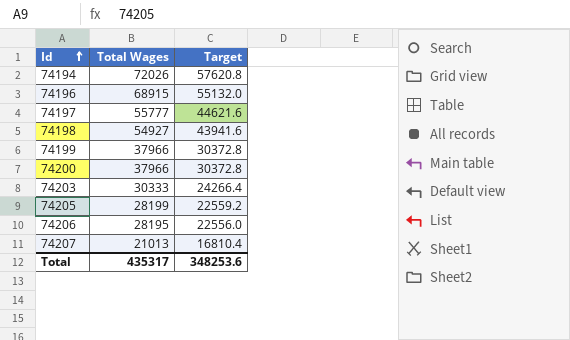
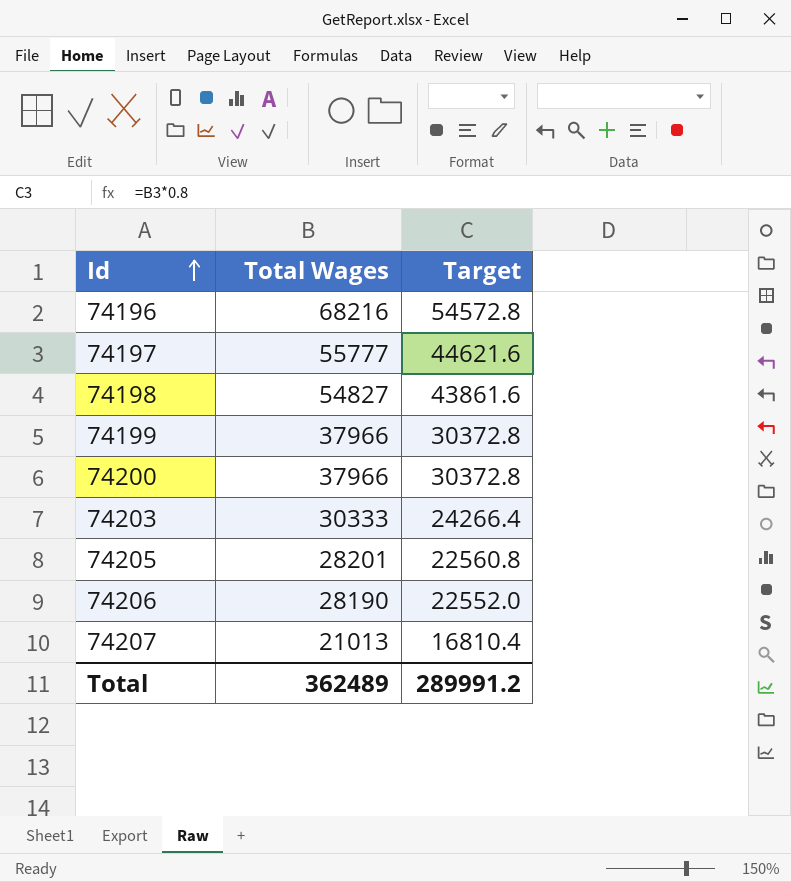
row 74194: 72026 | 57620.8 -> none
74196 | Total Wages: 68915 -> 68216
74196 | Target: 55132.0 -> 54572.8
74198 | Total Wages: 54927 -> 54827
74198 | Target: 43941.6 -> 43861.6
74205 | Total Wages: 28199 -> 28201
74205 | Target: 22559.2 -> 22560.8
74206 | Total Wages: 28195 -> 28190
74206 | Target: 22556.0 -> 22552.0
Total | Total Wages: 435317 -> 362489
Total | Target: 348253.6 -> 289991.2

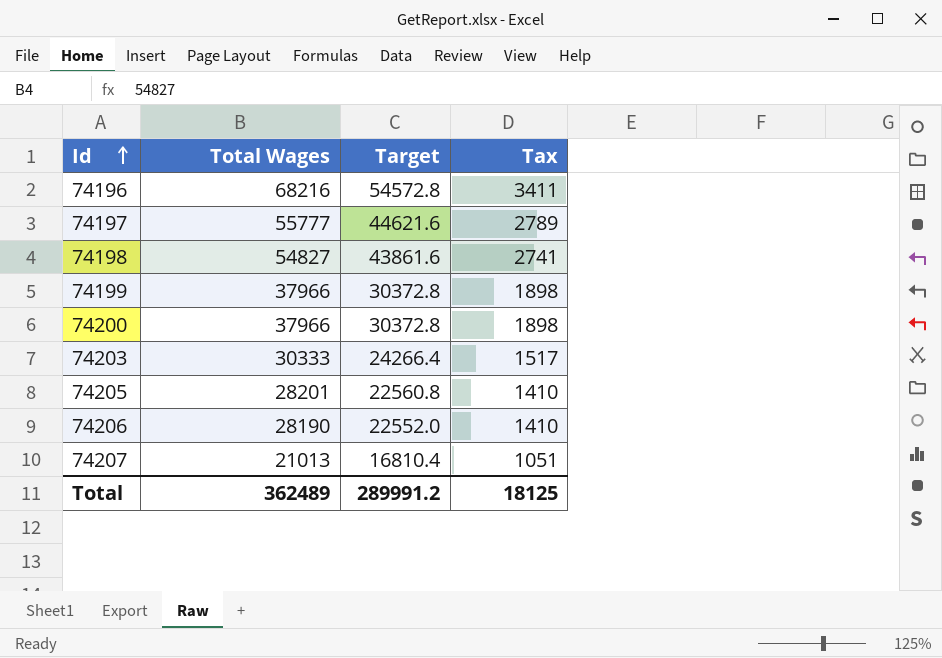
column Tax | formula: none -> [Total Wages] * 0.05

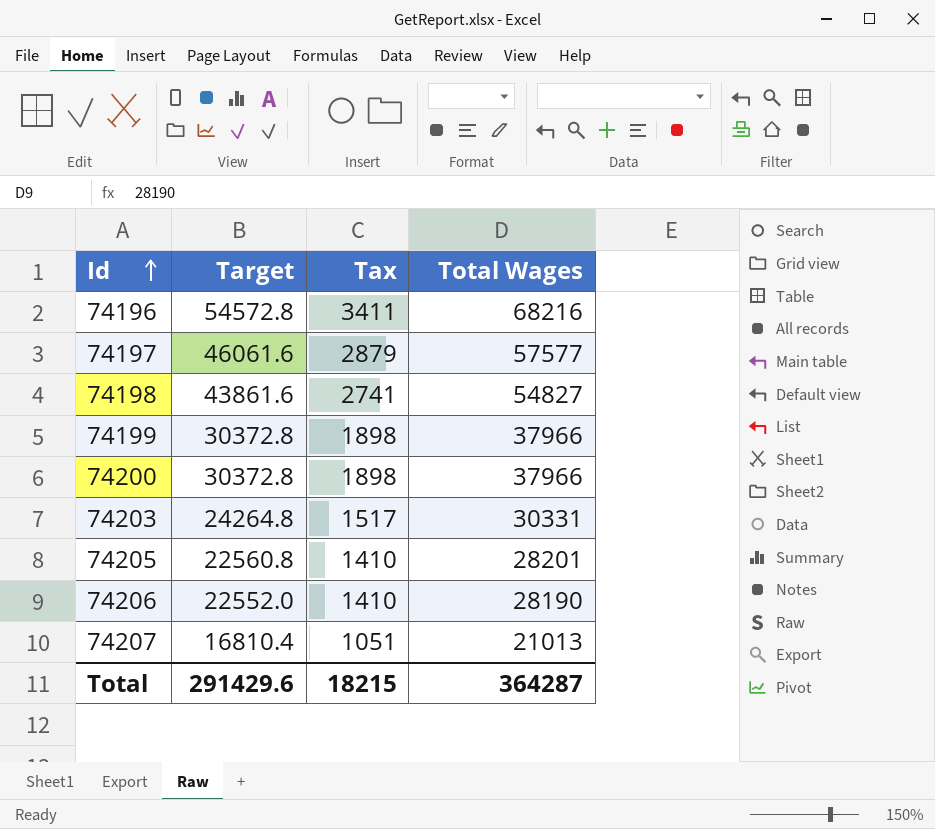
column Total Wages | position: 2 -> 4
74197 | Target: 44621.6 -> 46061.6
74197 | Tax: 2789 -> 2879
74197 | Total Wages: 55777 -> 57577
74203 | Target: 24266.4 -> 24264.8
74203 | Total Wages: 30333 -> 30331
Total | Target: 289991.2 -> 291429.6
Total | Tax: 18125 -> 18215
Total | Total Wages: 362489 -> 364287

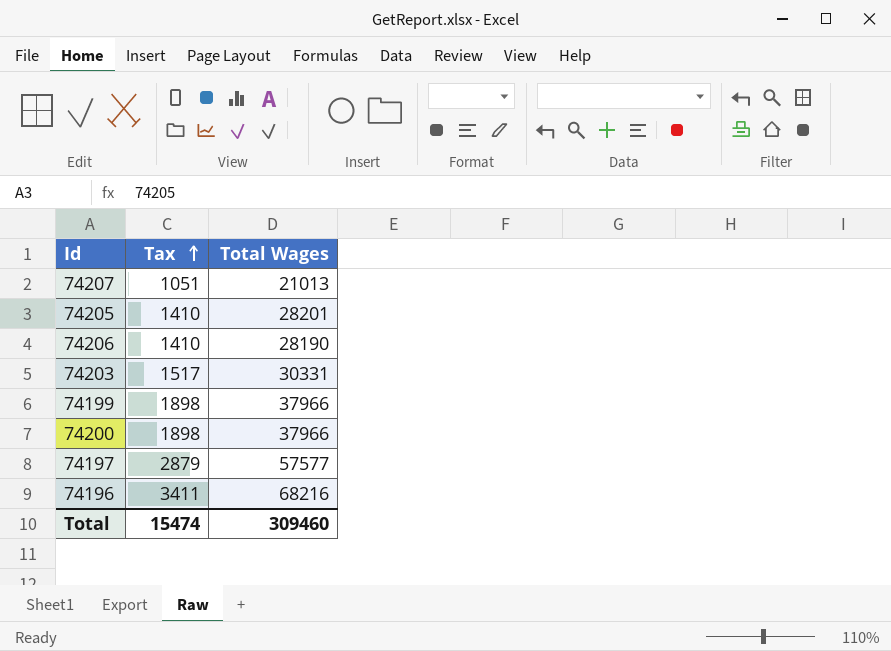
row order: Id ascending -> Tax ascending
column Target | formula: [Total Wages] * 0.8 -> none
row 74198: 43861.6 | 2741 | 54827 -> none
Total | Tax: 18215 -> 15474
Total | Total Wages: 364287 -> 309460

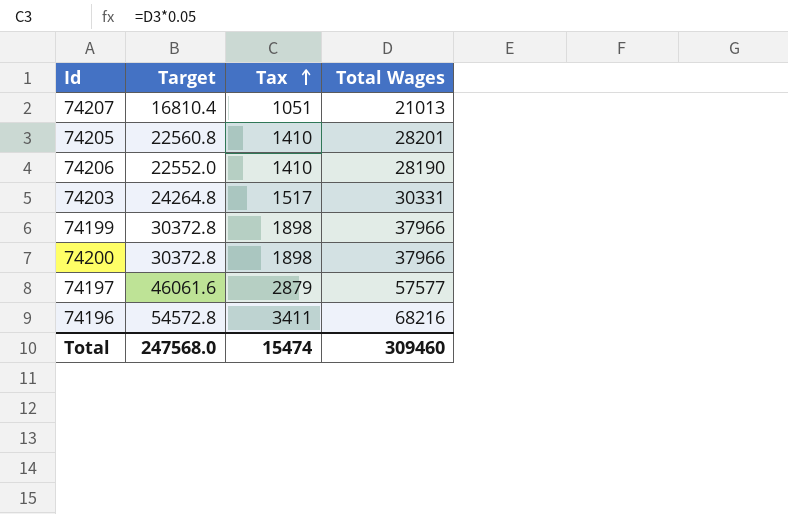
column Target | formula: none -> [Total Wages] * 0.8

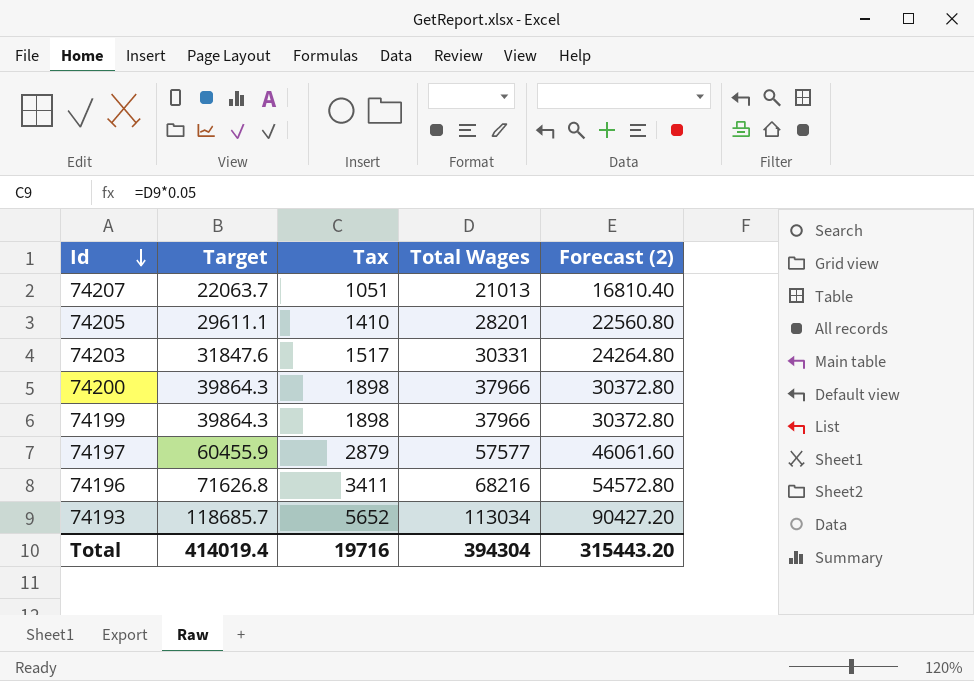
row order: Tax ascending -> Id descending
column Target | formula: [Total Wages] * 0.8 -> [Total Wages] * 1.05
column Forecast (2) | formula: none -> [Total Wages] * 0.8
row 74206: 22552.0 | 1410 | 28190 -> none
row 74193: none -> 118685.7 | 5652 | 113034 | 90427.20
Total | Target: 247568.0 -> 414019.4
Total | Tax: 15474 -> 19716
Total | Total Wages: 309460 -> 394304

